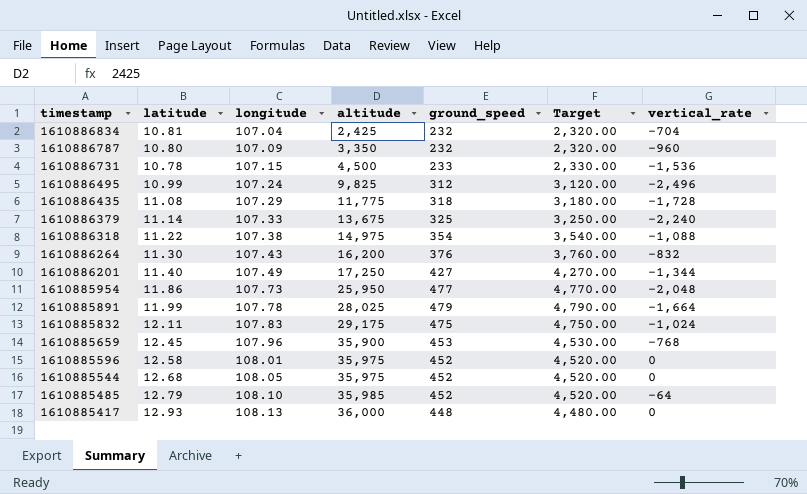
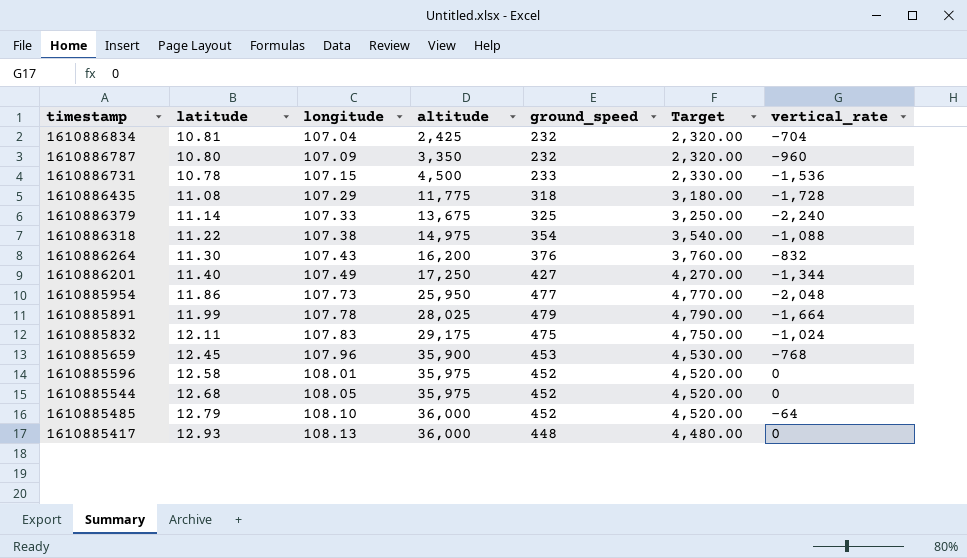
row 1610886495: 10.99 | 107.24 | 9,825 | 312 | 3,120.00 | -2,496 -> none
1610885485 | altitude: 35,985 -> 36,000

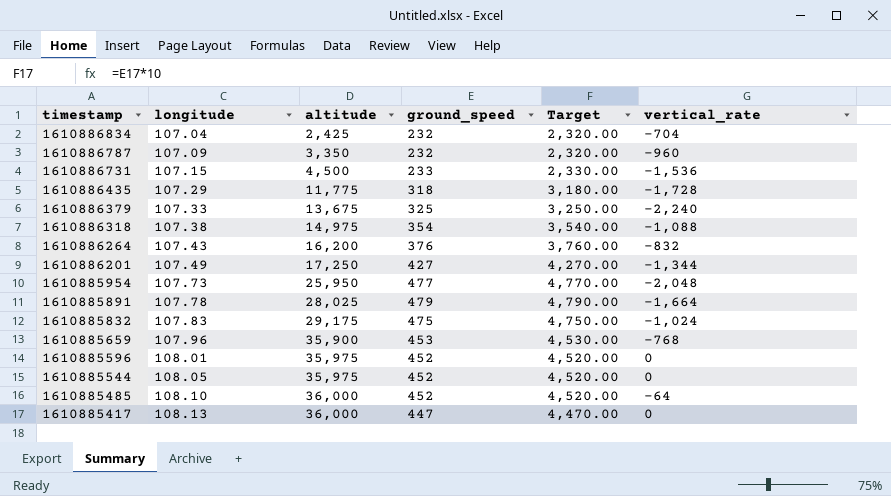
column latitude | position: 2 -> none
1610885417 | ground_speed: 448 -> 447
1610885417 | Target: 4,480.00 -> 4,470.00

